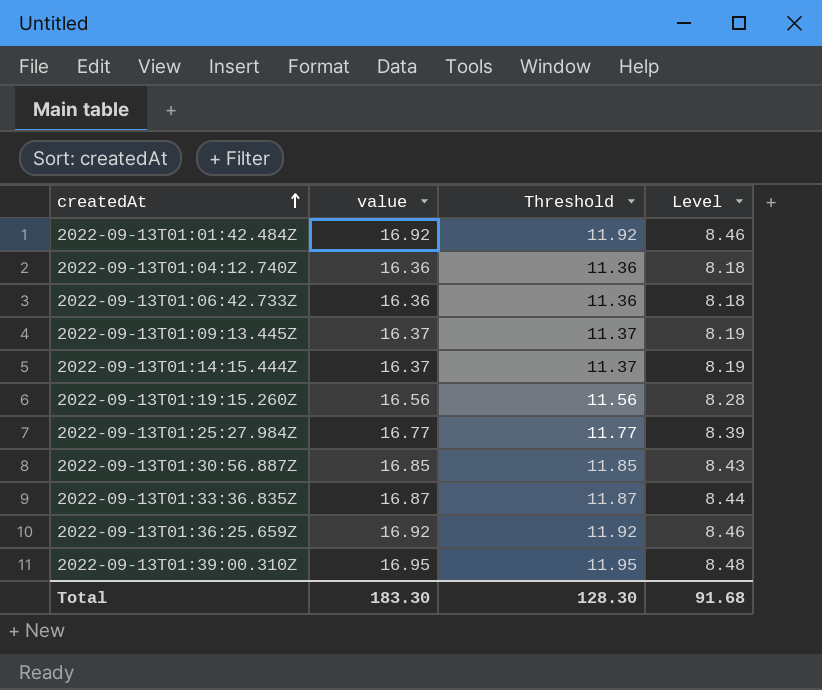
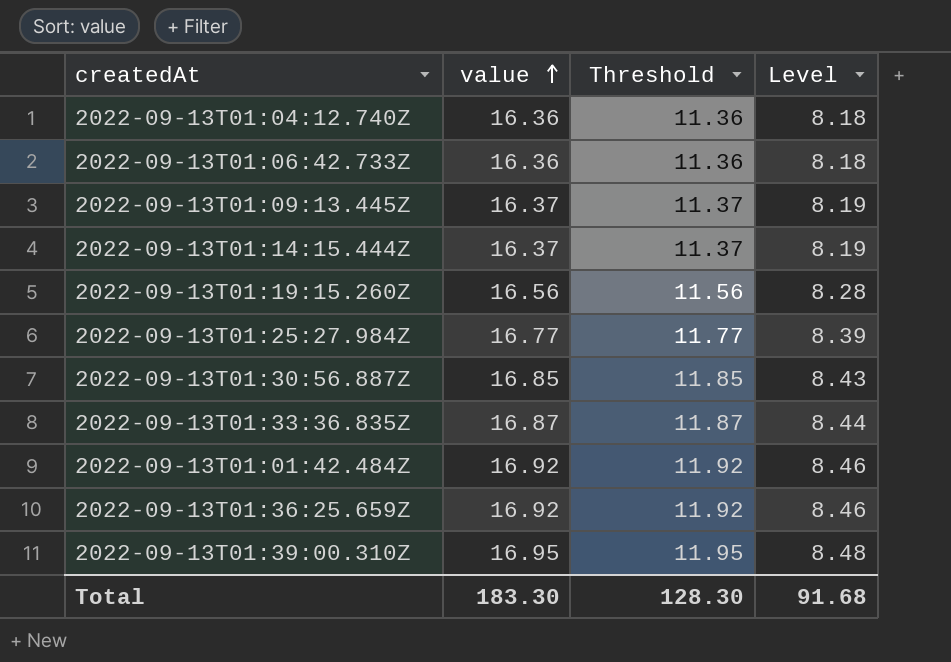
row order: createdAt ascending -> value ascending

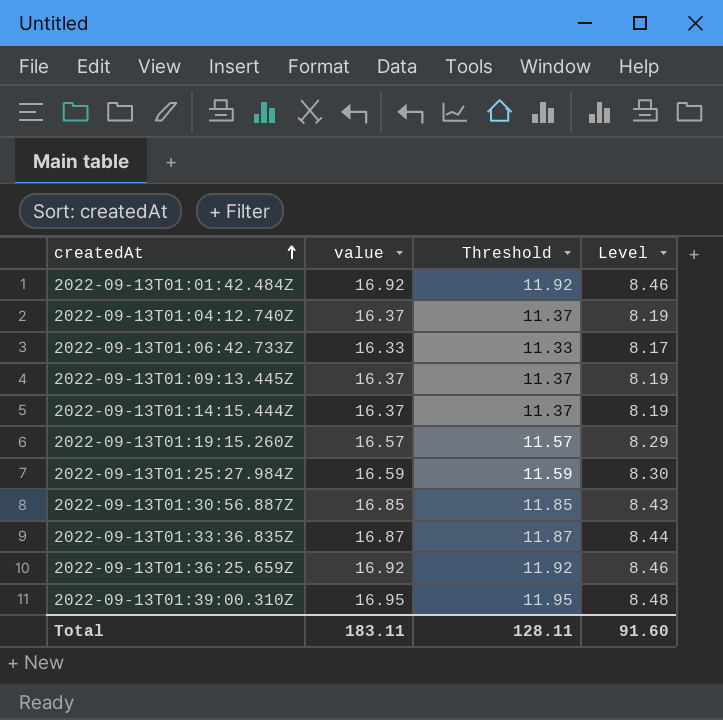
row order: value ascending -> createdAt ascending
2022-09-13T01:04:12.740Z | value: 16.36 -> 16.37
2022-09-13T01:04:12.740Z | Threshold: 11.36 -> 11.37
2022-09-13T01:04:12.740Z | Level: 8.18 -> 8.19
2022-09-13T01:06:42.733Z | value: 16.36 -> 16.33
2022-09-13T01:06:42.733Z | Threshold: 11.36 -> 11.33
2022-09-13T01:06:42.733Z | Level: 8.18 -> 8.17
2022-09-13T01:19:15.260Z | value: 16.56 -> 16.57
2022-09-13T01:19:15.260Z | Threshold: 11.56 -> 11.57
2022-09-13T01:19:15.260Z | Level: 8.28 -> 8.29
2022-09-13T01:25:27.984Z | value: 16.77 -> 16.59
2022-09-13T01:25:27.984Z | Threshold: 11.77 -> 11.59
2022-09-13T01:25:27.984Z | Level: 8.39 -> 8.30
Total | value: 183.30 -> 183.11
Total | Threshold: 128.30 -> 128.11
Total | Level: 91.68 -> 91.60

